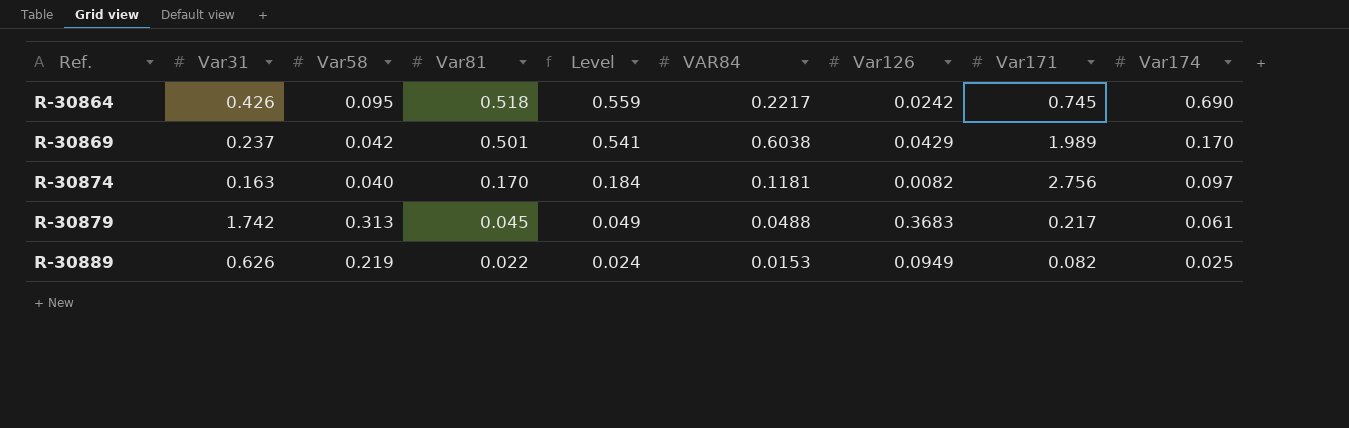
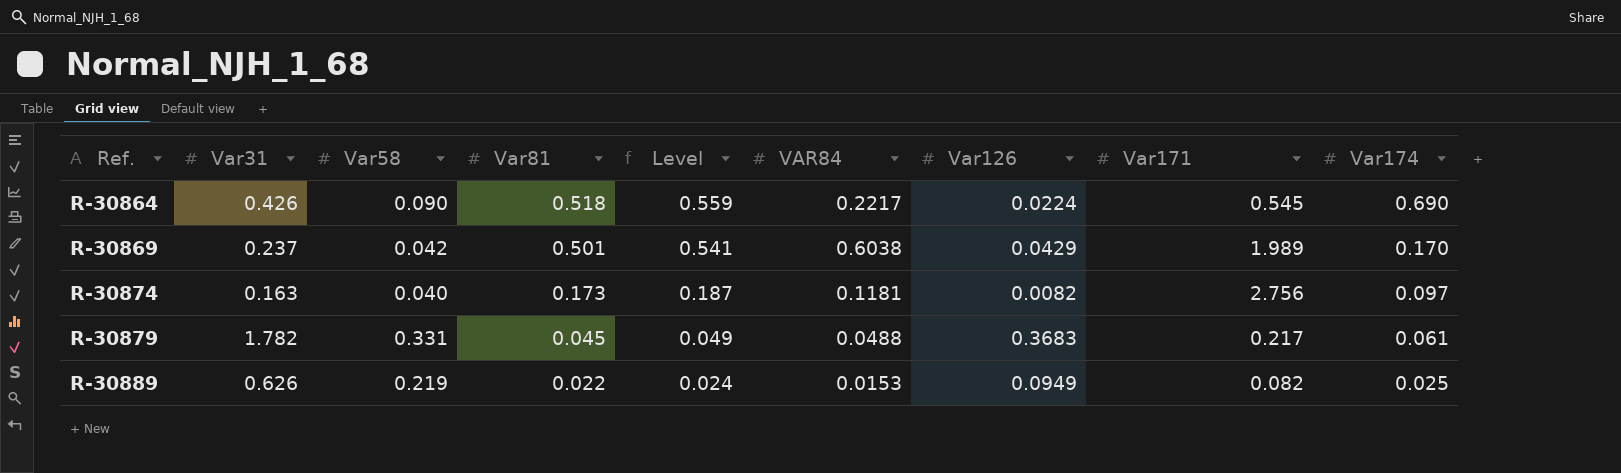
R-30864 | Var58: 0.095 -> 0.090
R-30864 | Var126: 0.0242 -> 0.0224
R-30864 | Var171: 0.745 -> 0.545
R-30874 | Var81: 0.170 -> 0.173
R-30874 | Level: 0.184 -> 0.187
R-30879 | Var31: 1.742 -> 1.782
R-30879 | Var58: 0.313 -> 0.331

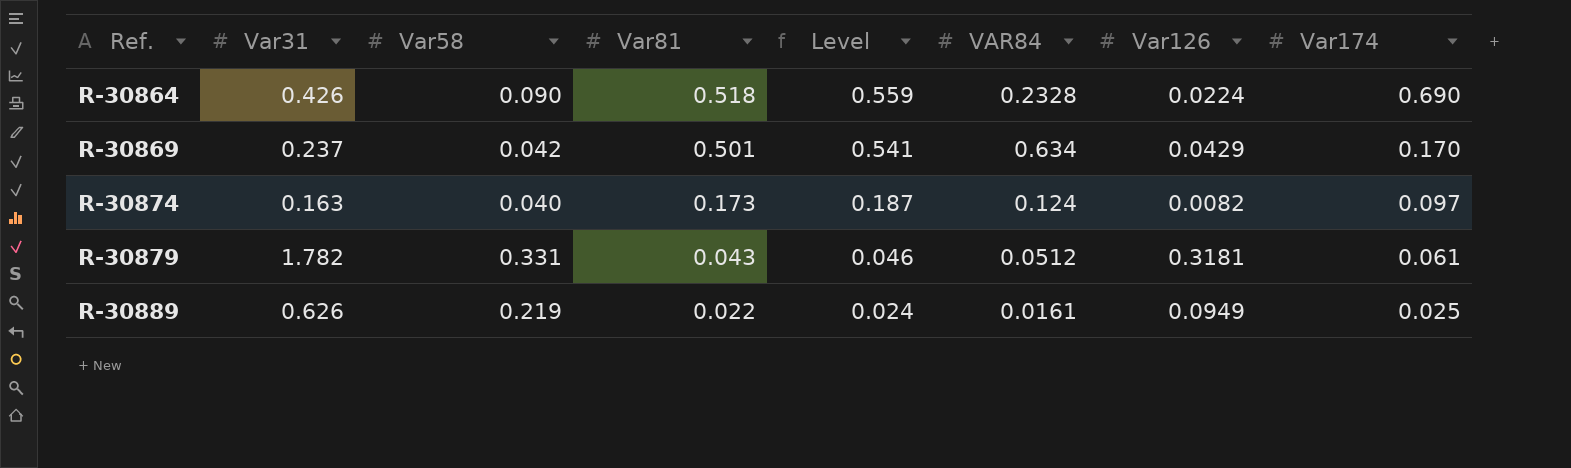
column Var171 | position: 8 -> none
R-30864 | VAR84: 0.2217 -> 0.2328
R-30869 | VAR84: 0.6038 -> 0.634
R-30874 | VAR84: 0.1181 -> 0.124
R-30879 | Var81: 0.045 -> 0.043
R-30879 | Level: 0.049 -> 0.046
R-30879 | VAR84: 0.0488 -> 0.0512
R-30879 | Var126: 0.3683 -> 0.3181
R-30889 | VAR84: 0.0153 -> 0.0161

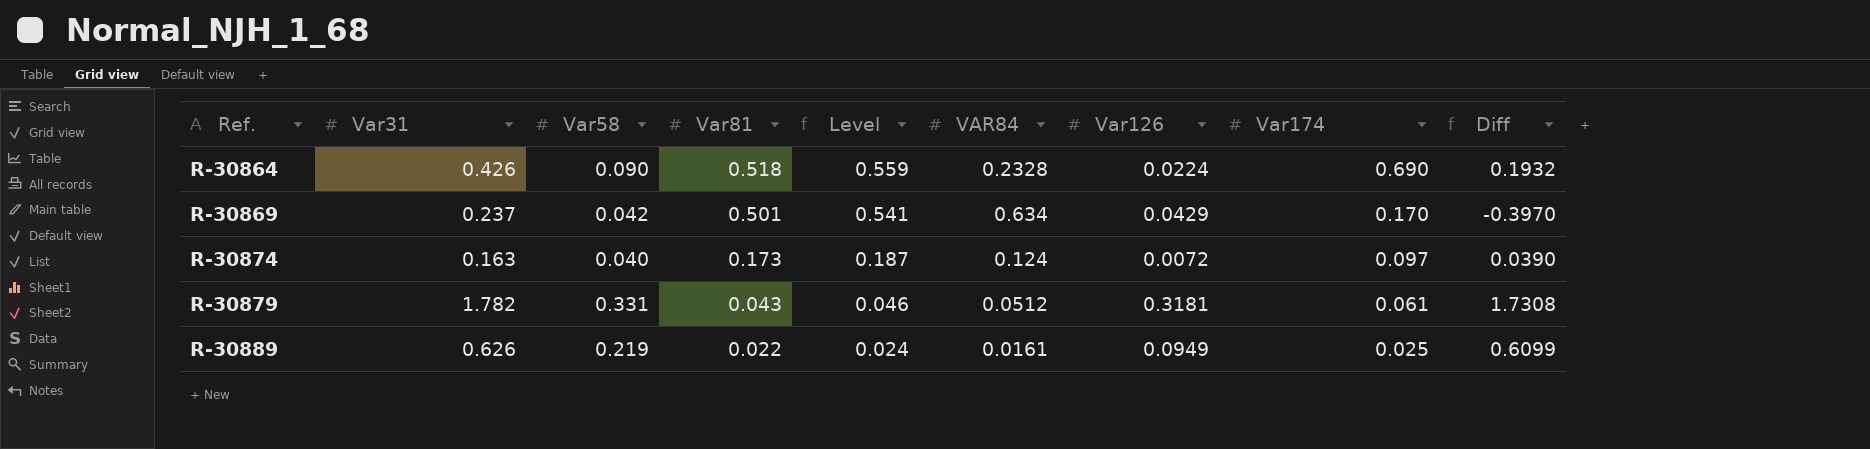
column Diff | formula: none -> [Var31] - [VAR84]
R-30874 | Var126: 0.0082 -> 0.0072

